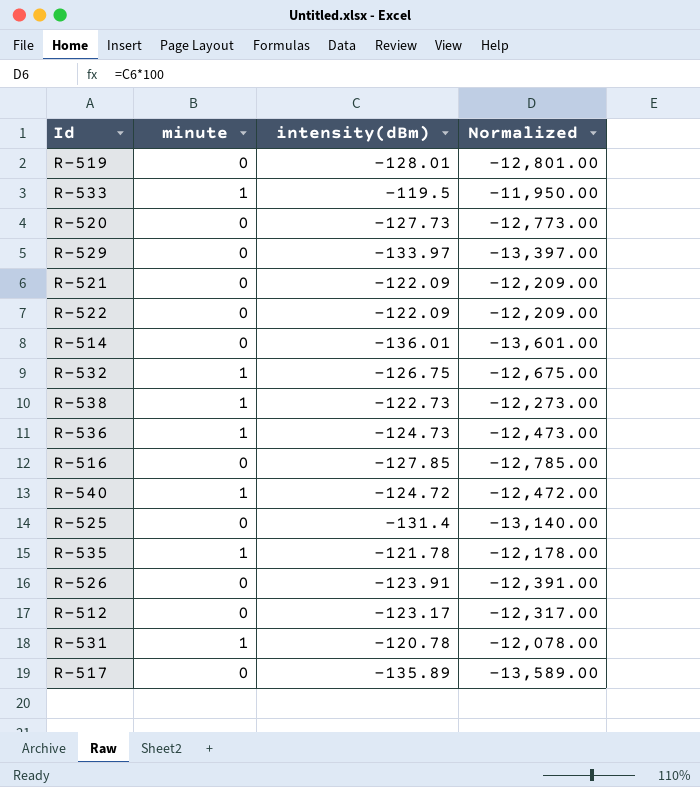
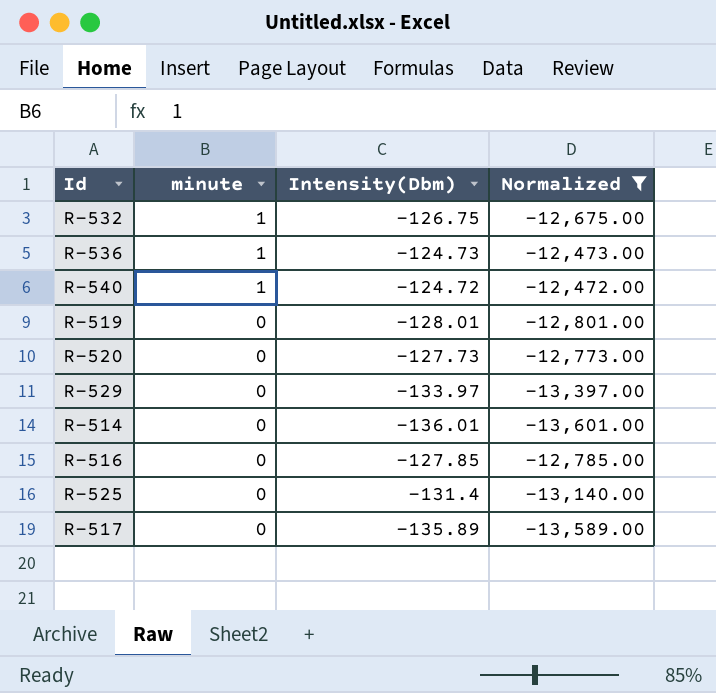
filter: none -> Normalized <= -12,472.00
row order: none -> minute descending
column name: intensity(dBm) -> Intensity(Dbm)

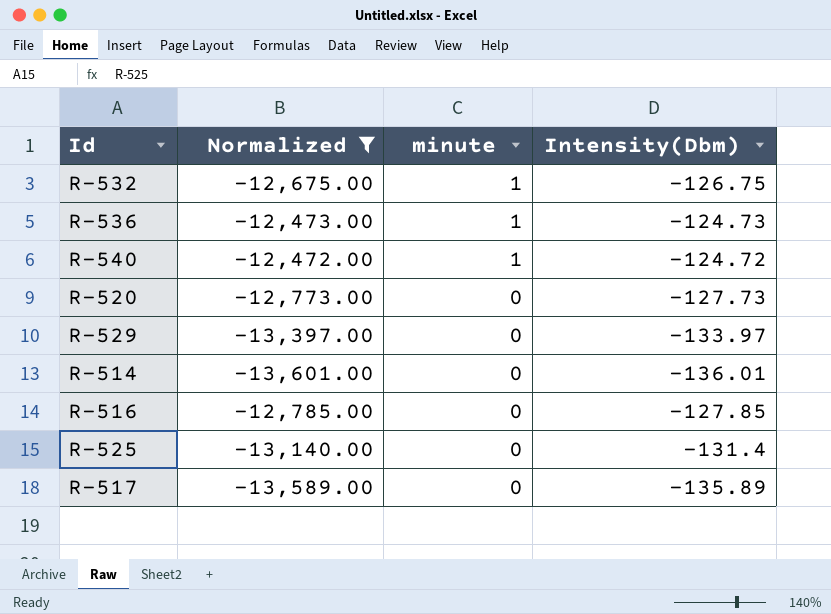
column Normalized | position: 4 -> 2
row R-519: 0 | -128.01 | -12,801.00 -> none

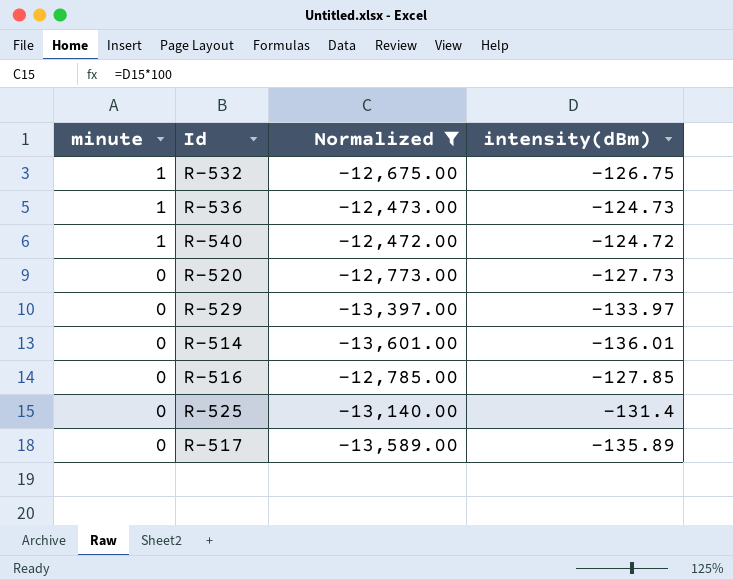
column minute | position: 3 -> 1
column name: Intensity(Dbm) -> intensity(dBm)

